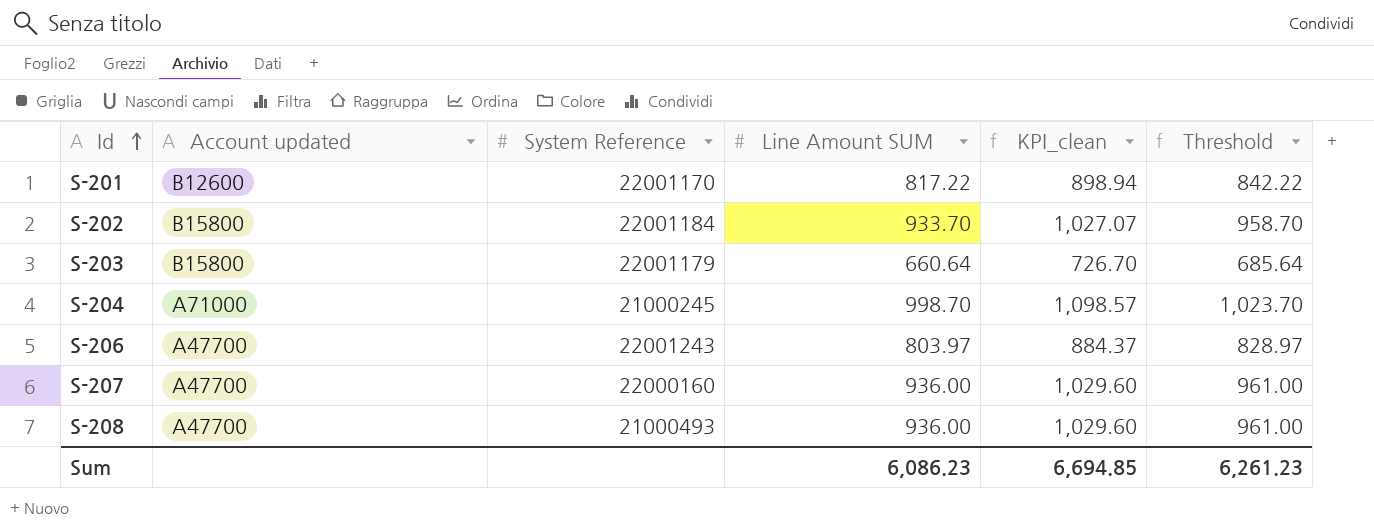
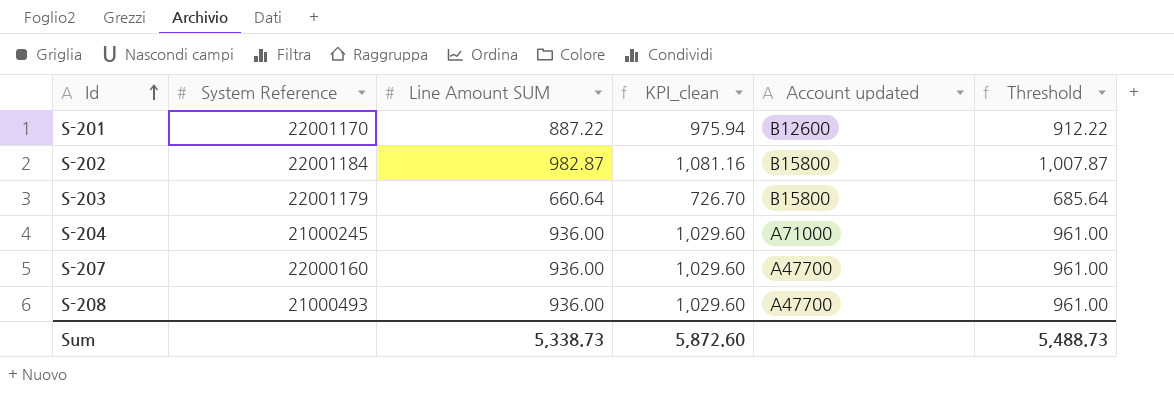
column Account updated | position: 2 -> 5
row S-206: A47700 | 22001243 | 803.97 | 884.37 | 828.97 -> none
S-201 | Line Amount SUM: 817.22 -> 887.22
S-201 | KPI_clean: 898.94 -> 975.94
S-201 | Threshold: 842.22 -> 912.22
S-202 | Line Amount SUM: 933.70 -> 982.87
S-202 | KPI_clean: 1,027.07 -> 1,081.16
S-202 | Threshold: 958.70 -> 1,007.87
S-204 | Line Amount SUM: 998.70 -> 936.00
S-204 | KPI_clean: 1,098.57 -> 1,029.60
S-204 | Threshold: 1,023.70 -> 961.00
Sum | Line Amount SUM: 6,086.23 -> 5,338.73
Sum | KPI_clean: 6,694.85 -> 5,872.60
Sum | Threshold: 6,261.23 -> 5,488.73

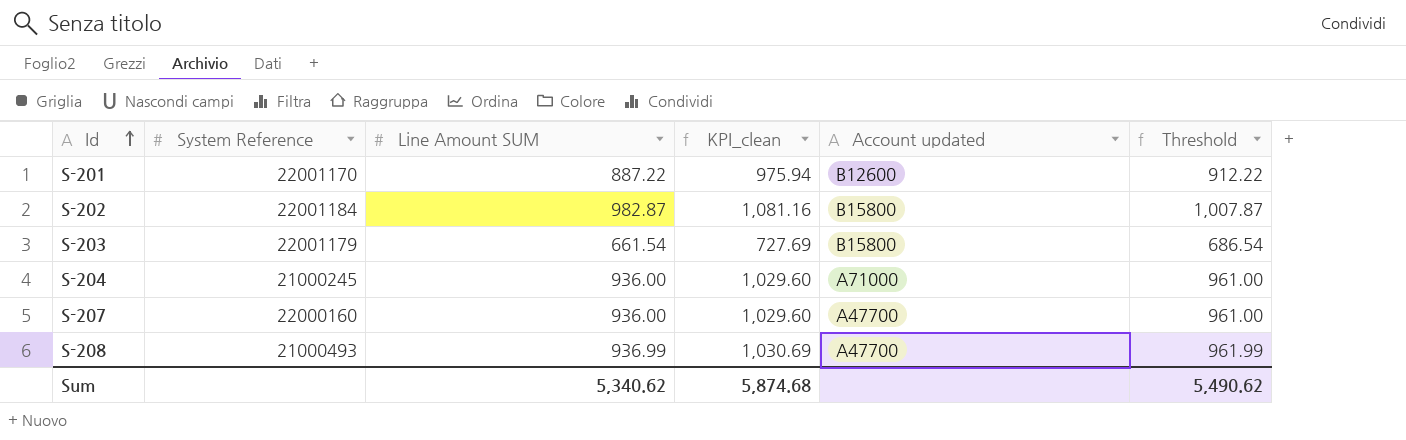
S-203 | Line Amount SUM: 660.64 -> 661.54
S-203 | KPI_clean: 726.70 -> 727.69
S-203 | Threshold: 685.64 -> 686.54
S-208 | Line Amount SUM: 936.00 -> 936.99
S-208 | KPI_clean: 1,029.60 -> 1,030.69
S-208 | Threshold: 961.00 -> 961.99
Sum | Line Amount SUM: 5,338.73 -> 5,340.62
Sum | KPI_clean: 5,872.60 -> 5,874.68
Sum | Threshold: 5,488.73 -> 5,490.62

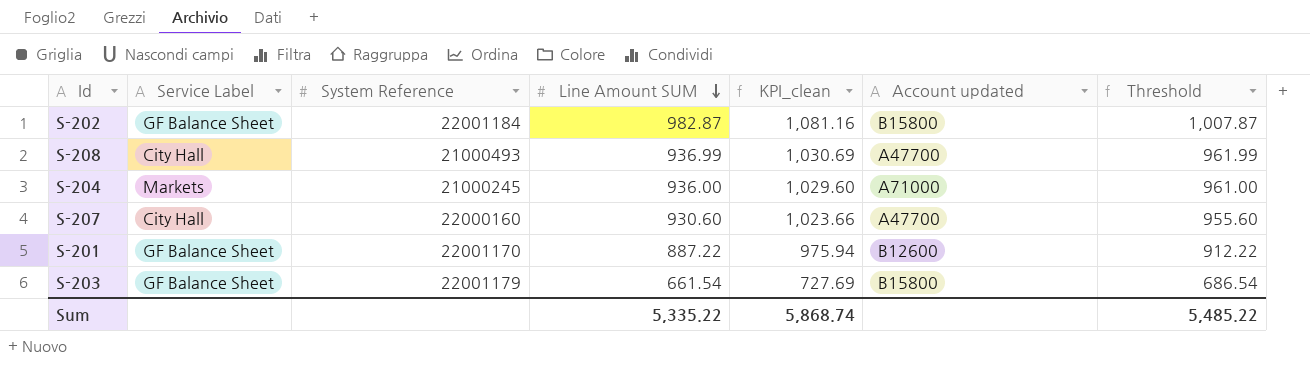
row order: Id ascending -> Line Amount SUM descending
column Service Label | position: none -> 2
S-207 | Line Amount SUM: 936.00 -> 930.60
S-207 | KPI_clean: 1,029.60 -> 1,023.66
S-207 | Threshold: 961.00 -> 955.60
Sum | Line Amount SUM: 5,340.62 -> 5,335.22
Sum | KPI_clean: 5,874.68 -> 5,868.74
Sum | Threshold: 5,490.62 -> 5,485.22

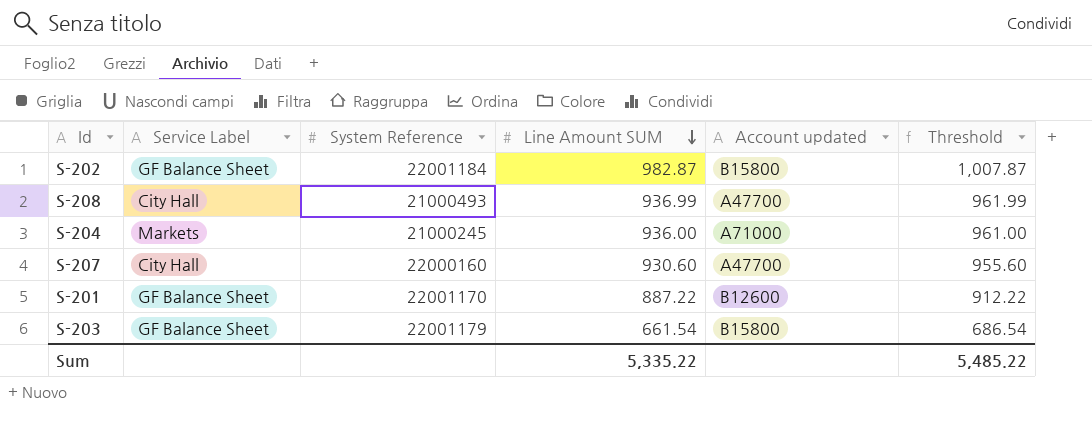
column KPI_clean | formula: [Line Amount SUM] * 1.1 -> none

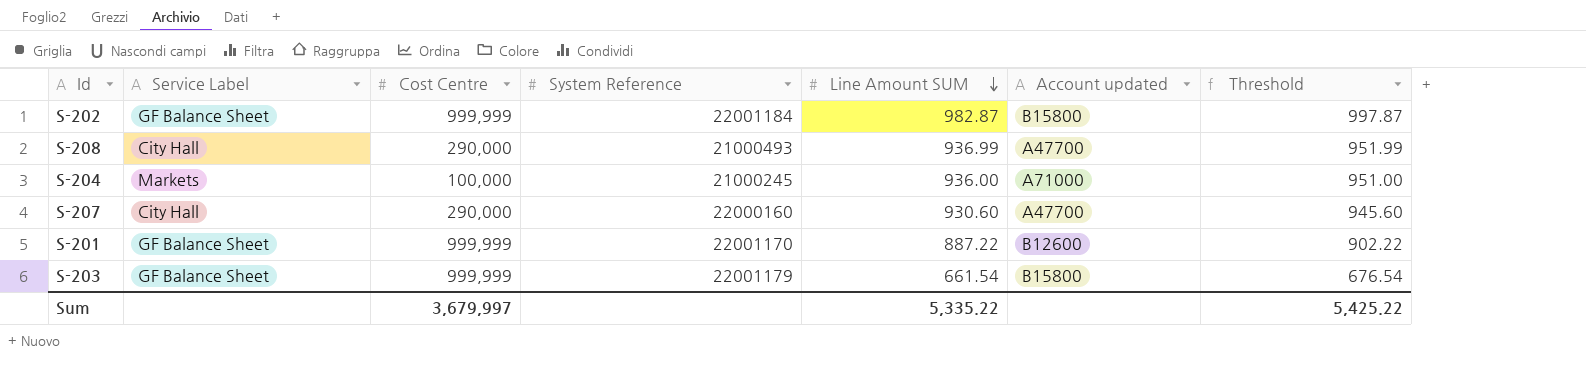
column Cost Centre | position: none -> 3
column Threshold | formula: [Line Amount SUM] + 25 -> [Line Amount SUM] + 15
Sum | Threshold: 5,485.22 -> 5,425.22

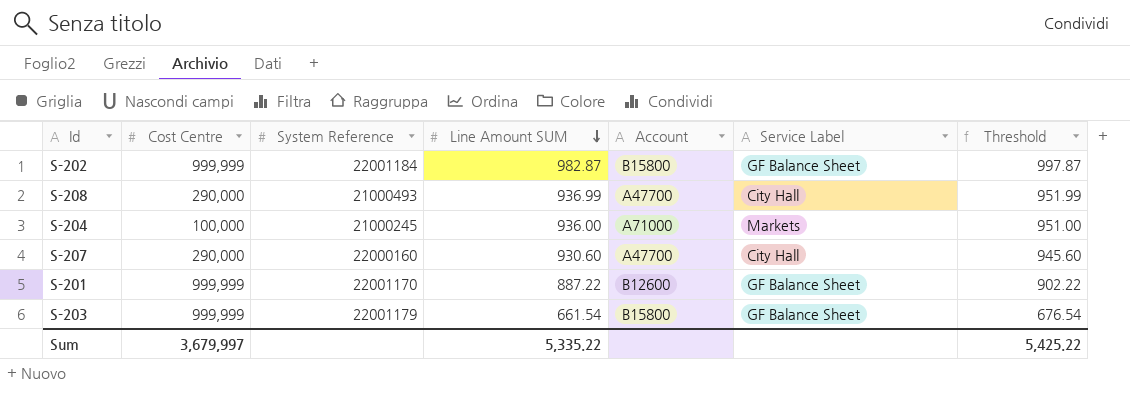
column name: Account updated -> Account
column Service Label | position: 2 -> 6

